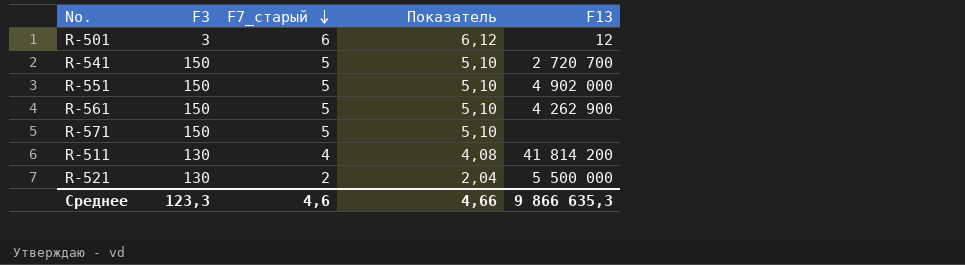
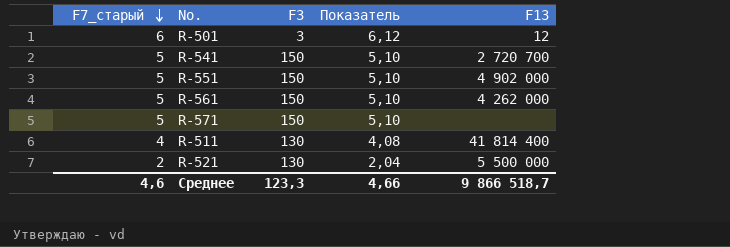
column F7_старый | position: 3 -> 1
R-561 | F13: 4 262 900 -> 4 262 000
R-511 | F13: 41 814 200 -> 41 814 400
Среднее | F13: 9 866 635,3 -> 9 866 518,7

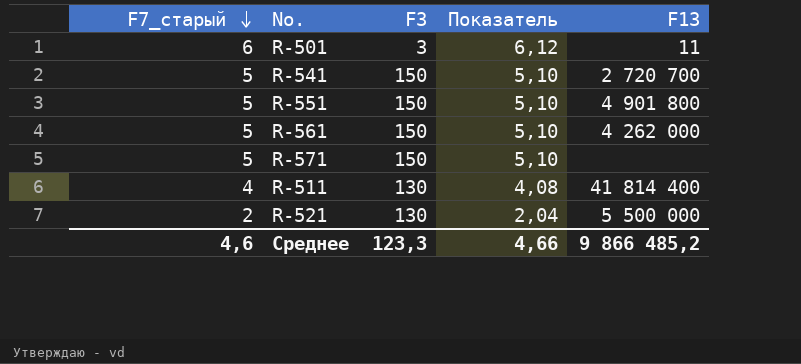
R-501 | F13: 12 -> 11
R-551 | F13: 4 902 000 -> 4 901 800
Среднее | F13: 9 866 518,7 -> 9 866 485,2

